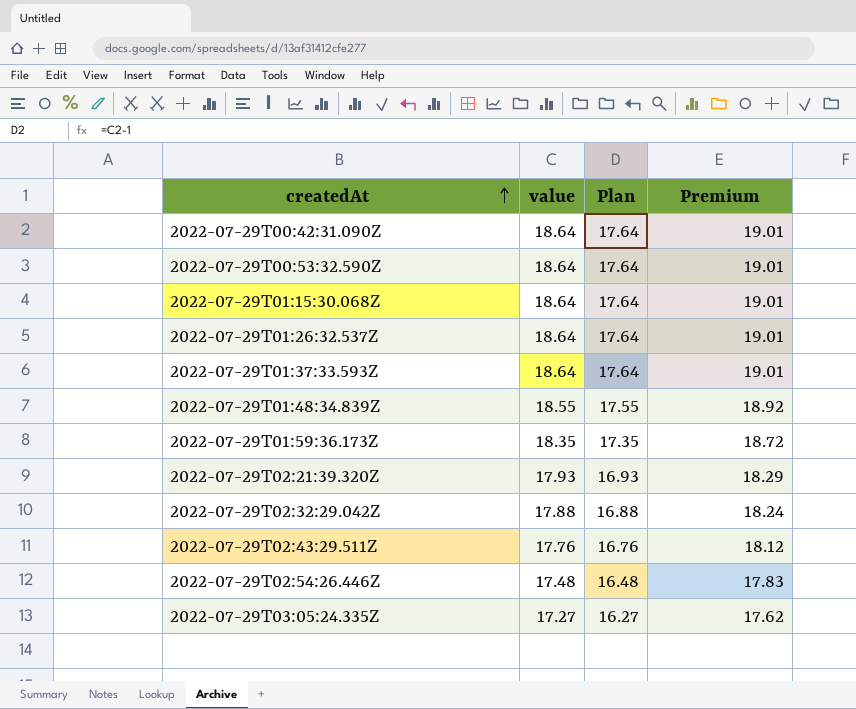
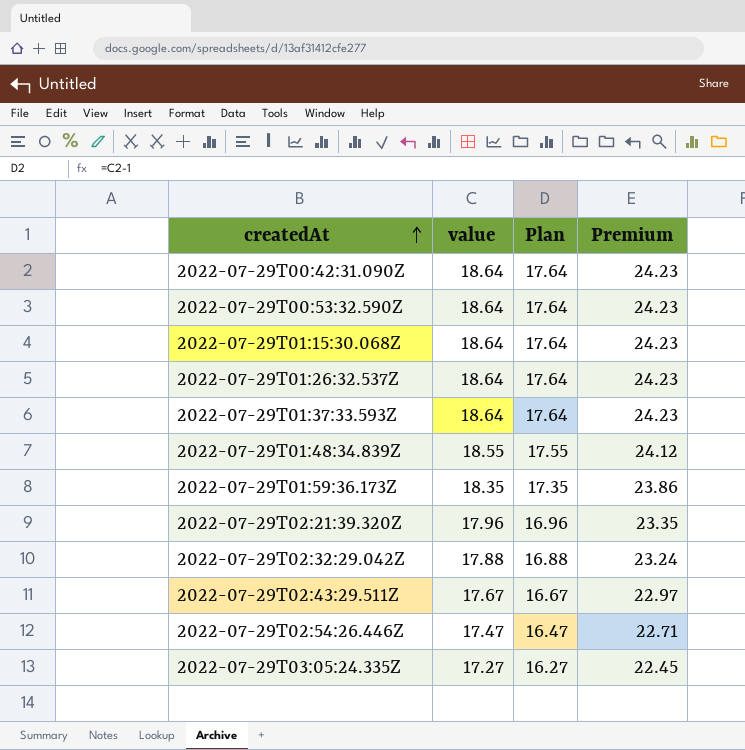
column Premium | formula: [value] * 1.02 -> [value] * 1.3
2022-07-29T02:21:39.320Z | value: 17.93 -> 17.96
2022-07-29T02:21:39.320Z | Plan: 16.93 -> 16.96
2022-07-29T02:43:29.511Z | value: 17.76 -> 17.67
2022-07-29T02:43:29.511Z | Plan: 16.76 -> 16.67
2022-07-29T02:54:26.446Z | value: 17.48 -> 17.47
2022-07-29T02:54:26.446Z | Plan: 16.48 -> 16.47

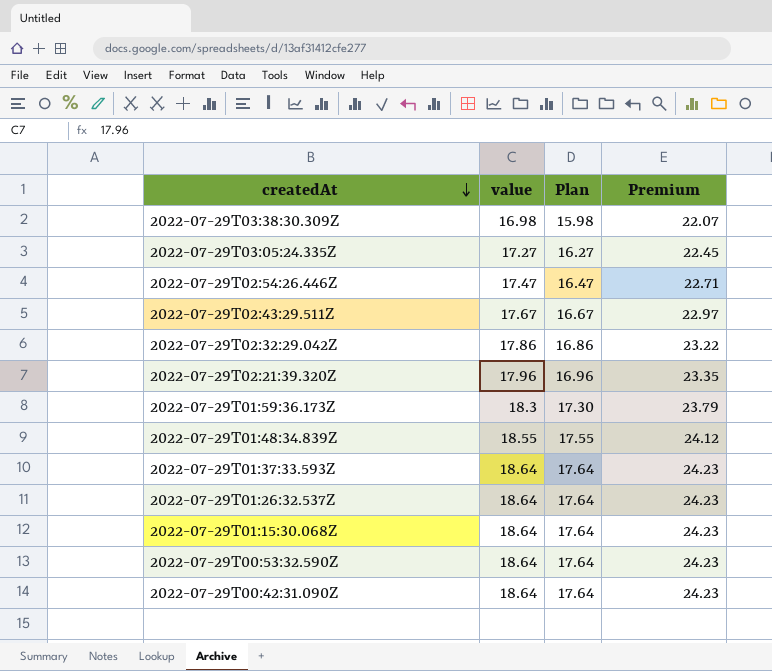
row order: createdAt ascending -> createdAt descending
row 2022-07-29T03:38:30.309Z: none -> 16.98 | 15.98 | 22.07
2022-07-29T02:32:29.042Z | value: 17.88 -> 17.86
2022-07-29T02:32:29.042Z | Plan: 16.88 -> 16.86
2022-07-29T02:32:29.042Z | Premium: 23.24 -> 23.22
2022-07-29T01:59:36.173Z | value: 18.35 -> 18.3
2022-07-29T01:59:36.173Z | Plan: 17.35 -> 17.30
2022-07-29T01:59:36.173Z | Premium: 23.86 -> 23.79

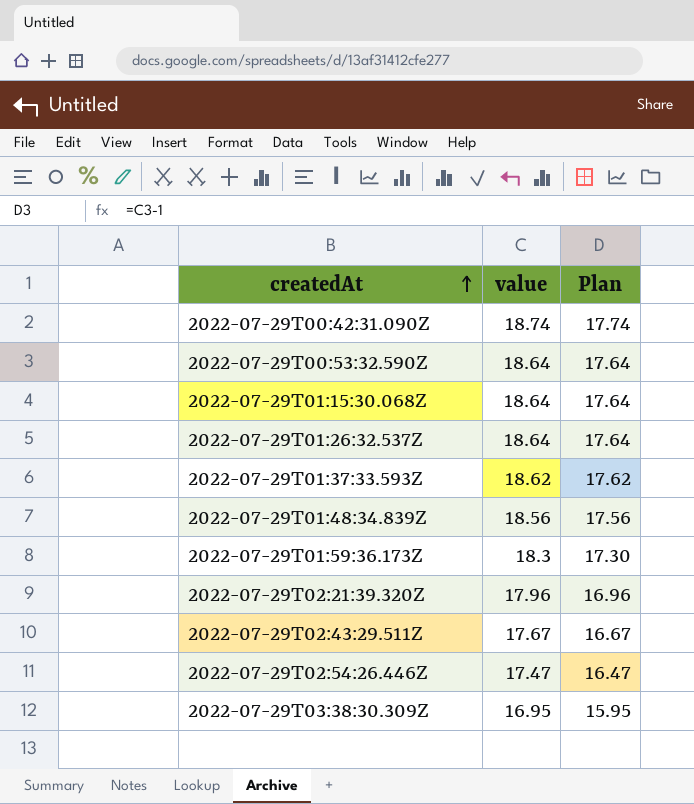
row order: createdAt descending -> createdAt ascending
column Premium | formula: [value] * 1.3 -> none
row 2022-07-29T03:05:24.335Z: 17.27 | 16.27 | 22.45 -> none
row 2022-07-29T02:32:29.042Z: 17.86 | 16.86 | 23.22 -> none
2022-07-29T00:42:31.090Z | value: 18.64 -> 18.74
2022-07-29T00:42:31.090Z | Plan: 17.64 -> 17.74
2022-07-29T01:37:33.593Z | value: 18.64 -> 18.62
2022-07-29T01:37:33.593Z | Plan: 17.64 -> 17.62
2022-07-29T01:48:34.839Z | value: 18.55 -> 18.56
2022-07-29T01:48:34.839Z | Plan: 17.55 -> 17.56
2022-07-29T03:38:30.309Z | value: 16.98 -> 16.95
2022-07-29T03:38:30.309Z | Plan: 15.98 -> 15.95

